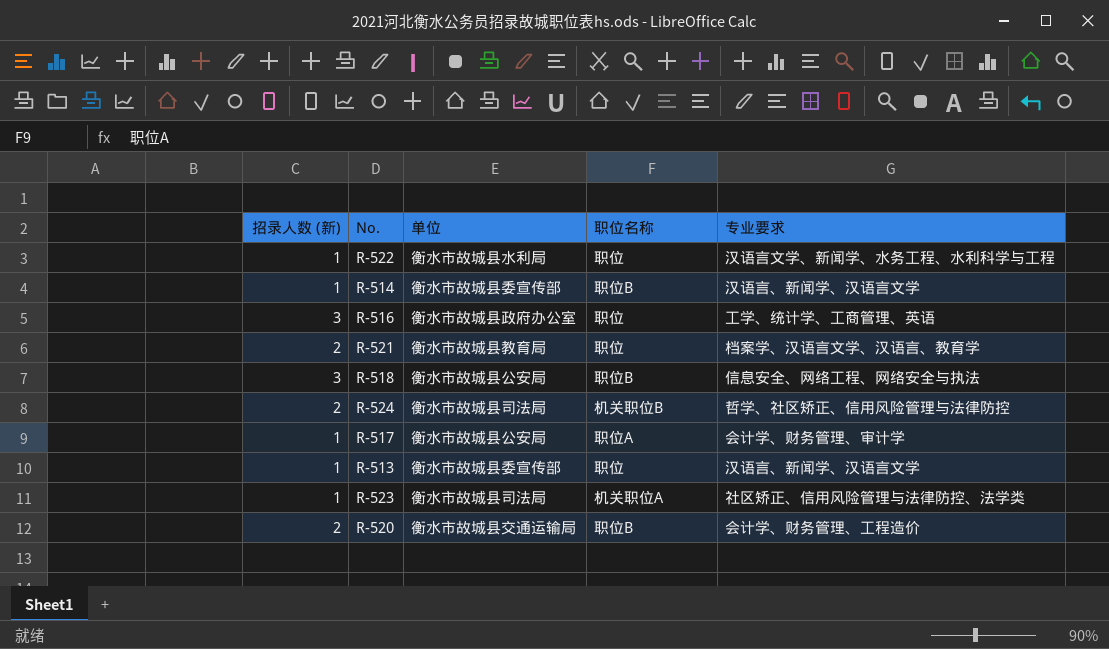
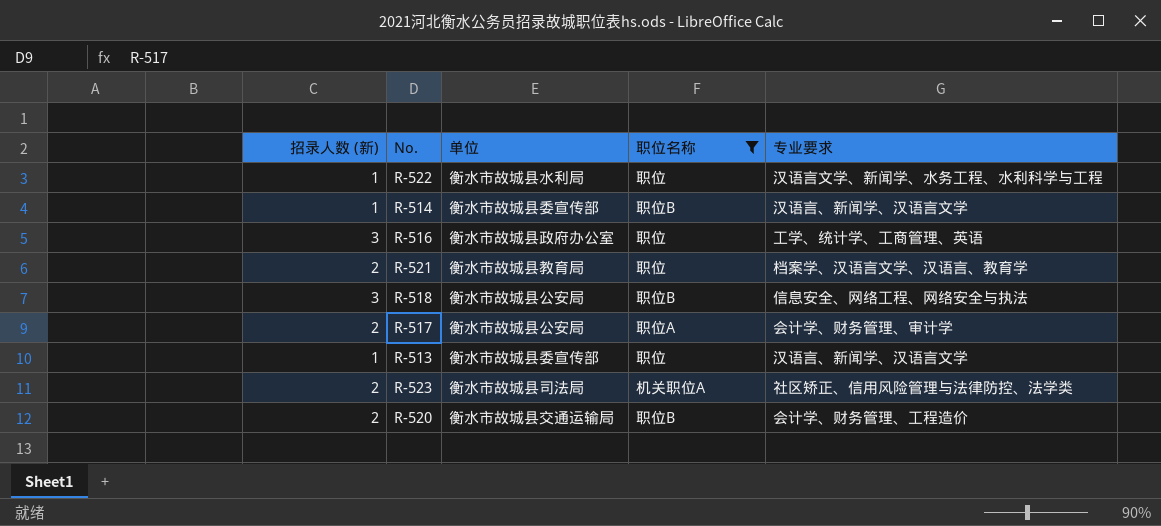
filter: none -> 职位名称 != 机关职位B
R-517 | 招录人数 (新): 1 -> 2
R-523 | 招录人数 (新): 1 -> 2

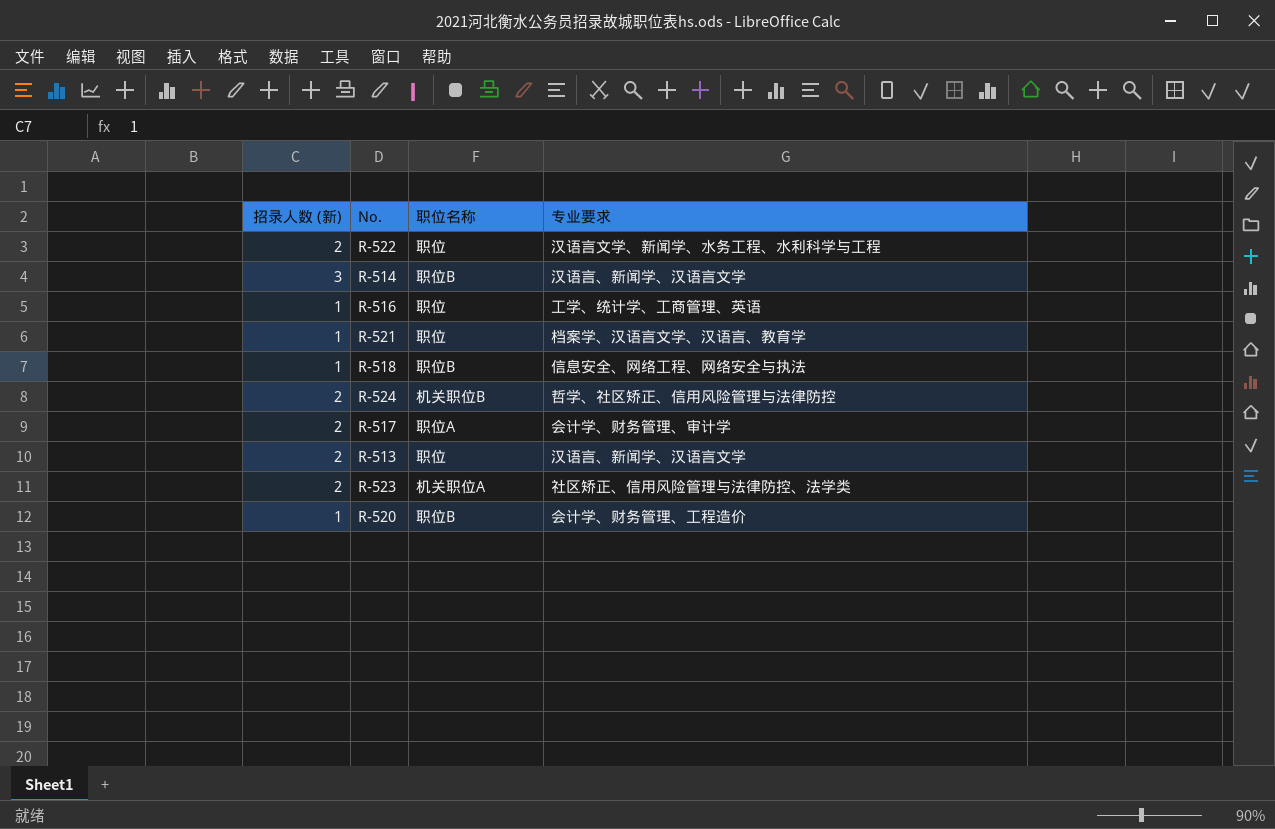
filter: 职位名称 != 机关职位B -> none
column 单位 | position: 3 -> none
R-522 | 招录人数 (新): 1 -> 2
R-514 | 招录人数 (新): 1 -> 3
R-516 | 招录人数 (新): 3 -> 1
R-521 | 招录人数 (新): 2 -> 1
R-518 | 招录人数 (新): 3 -> 1
R-513 | 招录人数 (新): 1 -> 2
R-520 | 招录人数 (新): 2 -> 1

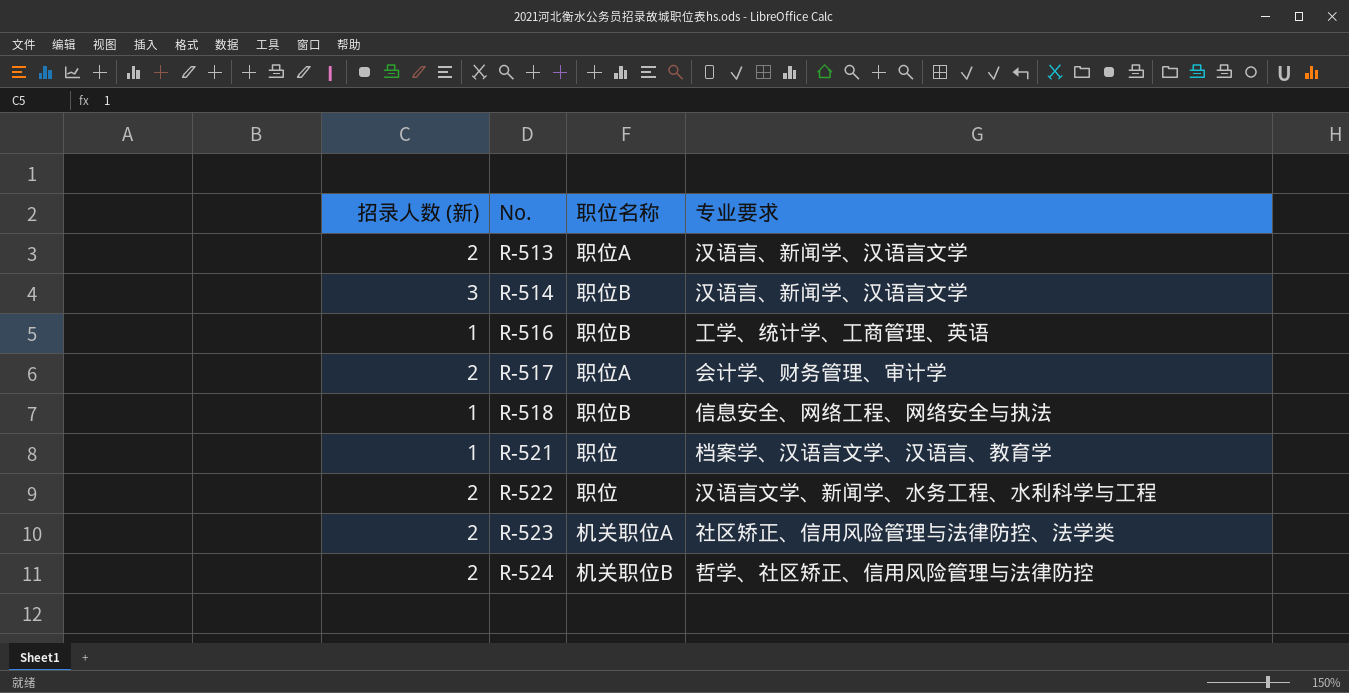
row order: none -> No. ascending
row R-520: 1 | 职位B | 会计学、财务管理、工程造价 -> none
R-513 | 职位名称: 职位 -> 职位A
R-516 | 职位名称: 职位 -> 职位B

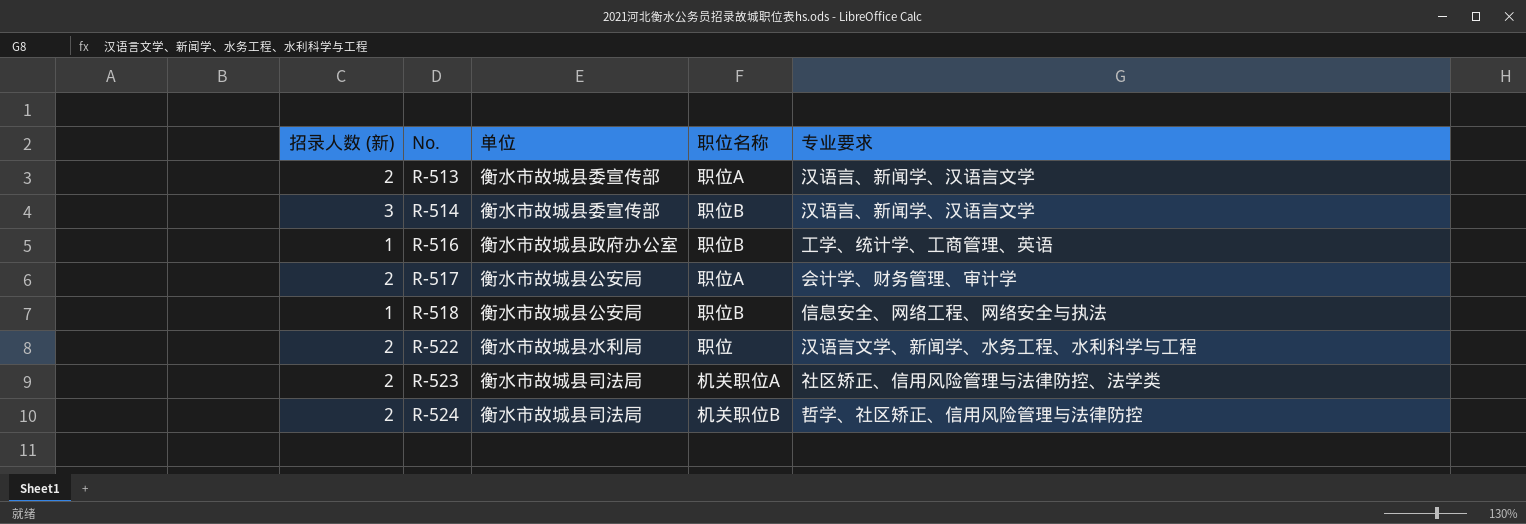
column 单位 | position: none -> 3
row R-521: 1 | 职位 | 档案学、汉语言文学、汉语言、教育学 -> none

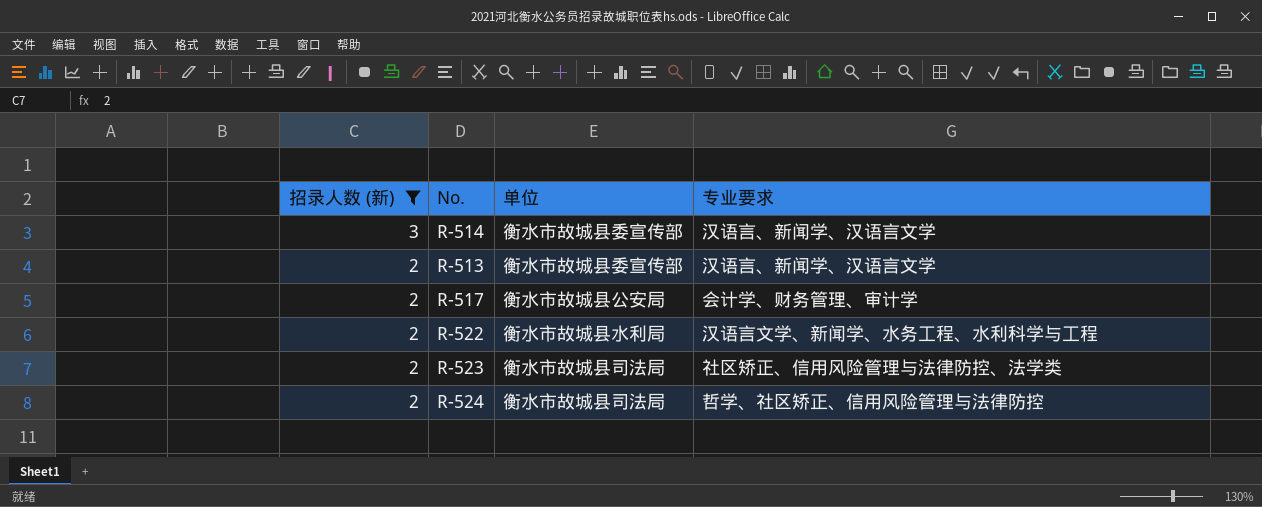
filter: none -> 招录人数 (新) != 1
row order: No. ascending -> 招录人数 (新) descending
column 职位名称 | position: 4 -> none

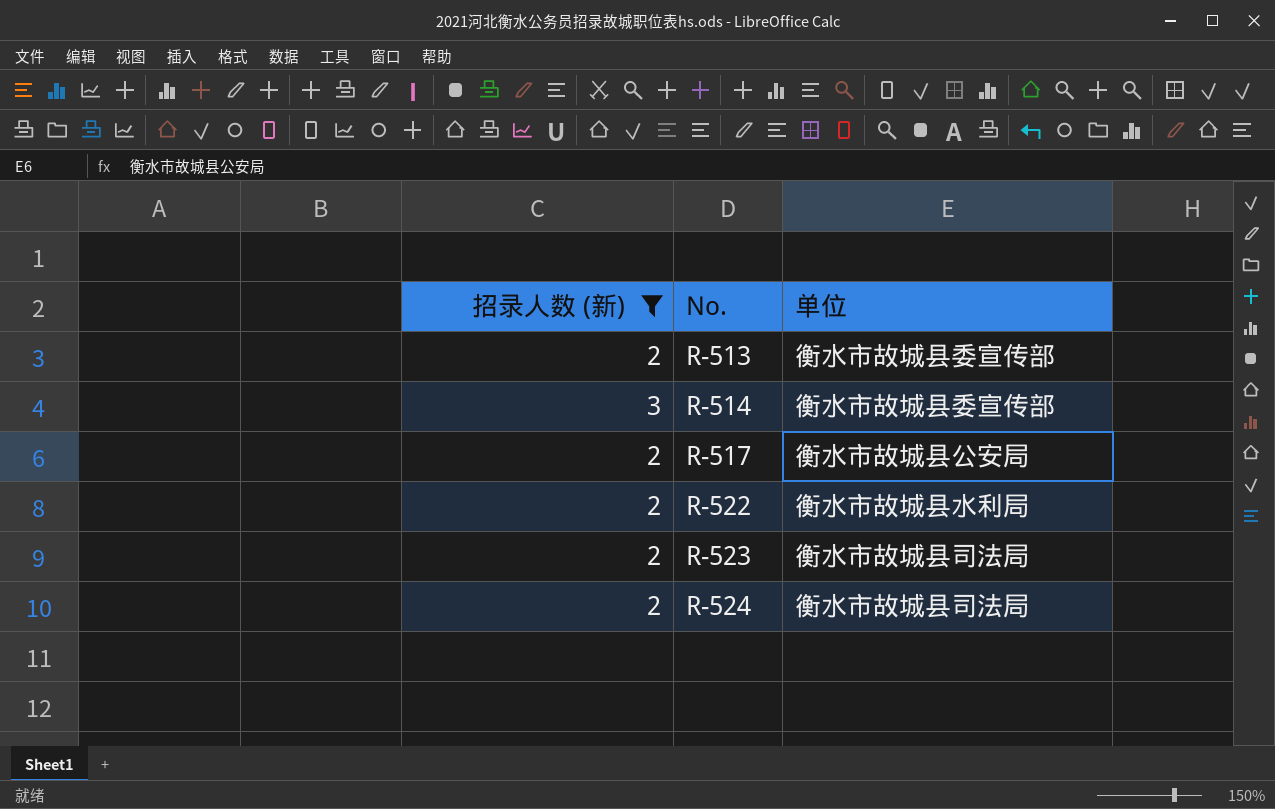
row order: 招录人数 (新) descending -> No. ascending
column 专业要求 | position: 4 -> none

